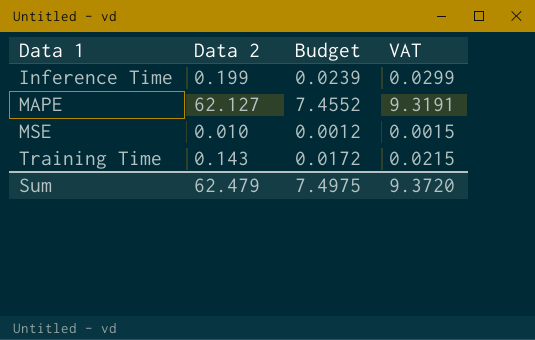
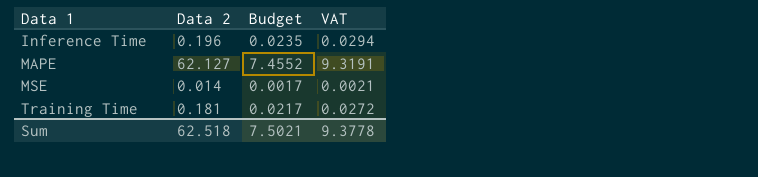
Inference Time | Data 2: 0.199 -> 0.196
Inference Time | Budget: 0.0239 -> 0.0235
Inference Time | VAT: 0.0299 -> 0.0294
MSE | Data 2: 0.010 -> 0.014
MSE | Budget: 0.0012 -> 0.0017
MSE | VAT: 0.0015 -> 0.0021
Training Time | Data 2: 0.143 -> 0.181
Training Time | Budget: 0.0172 -> 0.0217
Training Time | VAT: 0.0215 -> 0.0272
Sum | Data 2: 62.479 -> 62.518
Sum | Budget: 7.4975 -> 7.5021
Sum | VAT: 9.3720 -> 9.3778

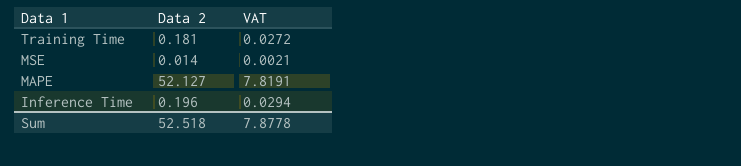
row order: Data 1 ascending -> Data 1 descending
column Budget | formula: [Data 2] * 0.12 -> none
MAPE | Data 2: 62.127 -> 52.127
MAPE | VAT: 9.3191 -> 7.8191
Sum | Data 2: 62.518 -> 52.518
Sum | VAT: 9.3778 -> 7.8778

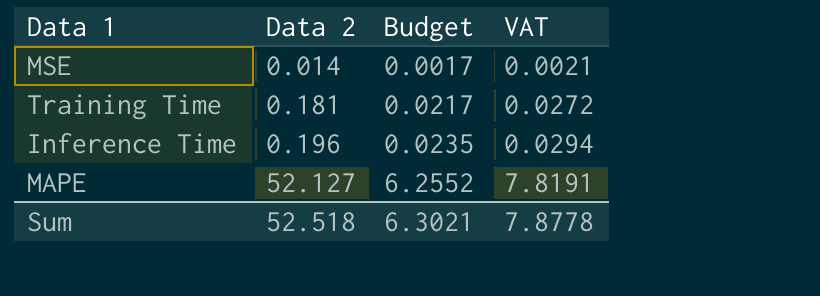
row order: Data 1 descending -> Data 2 ascending
column Budget | formula: none -> [Data 2] * 0.12

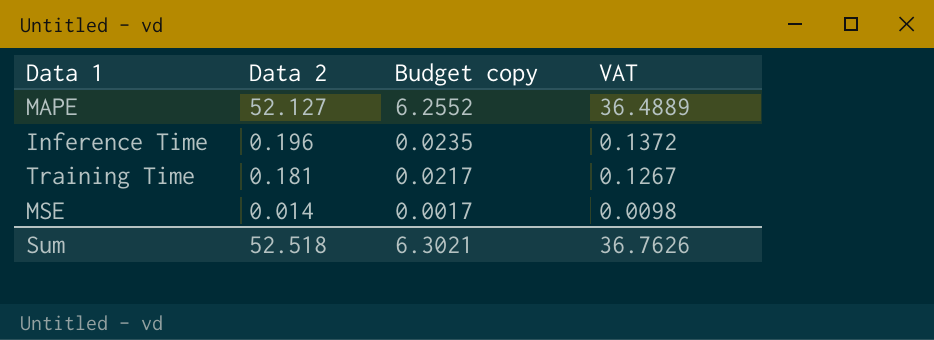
row order: Data 2 ascending -> Data 2 descending
column name: Budget -> Budget copy
column VAT | formula: [Data 2] * 0.15 -> [Data 2] * 0.7
Sum | VAT: 7.8778 -> 36.7626

